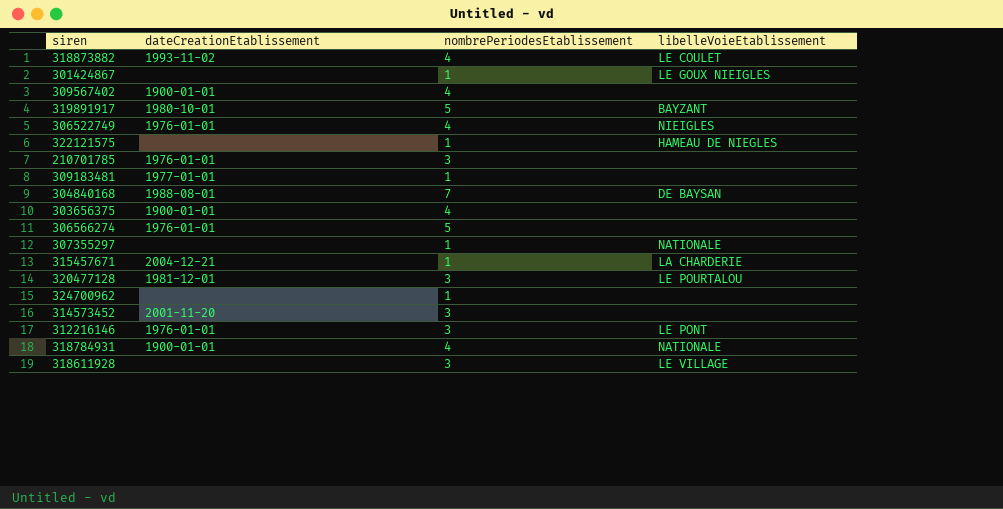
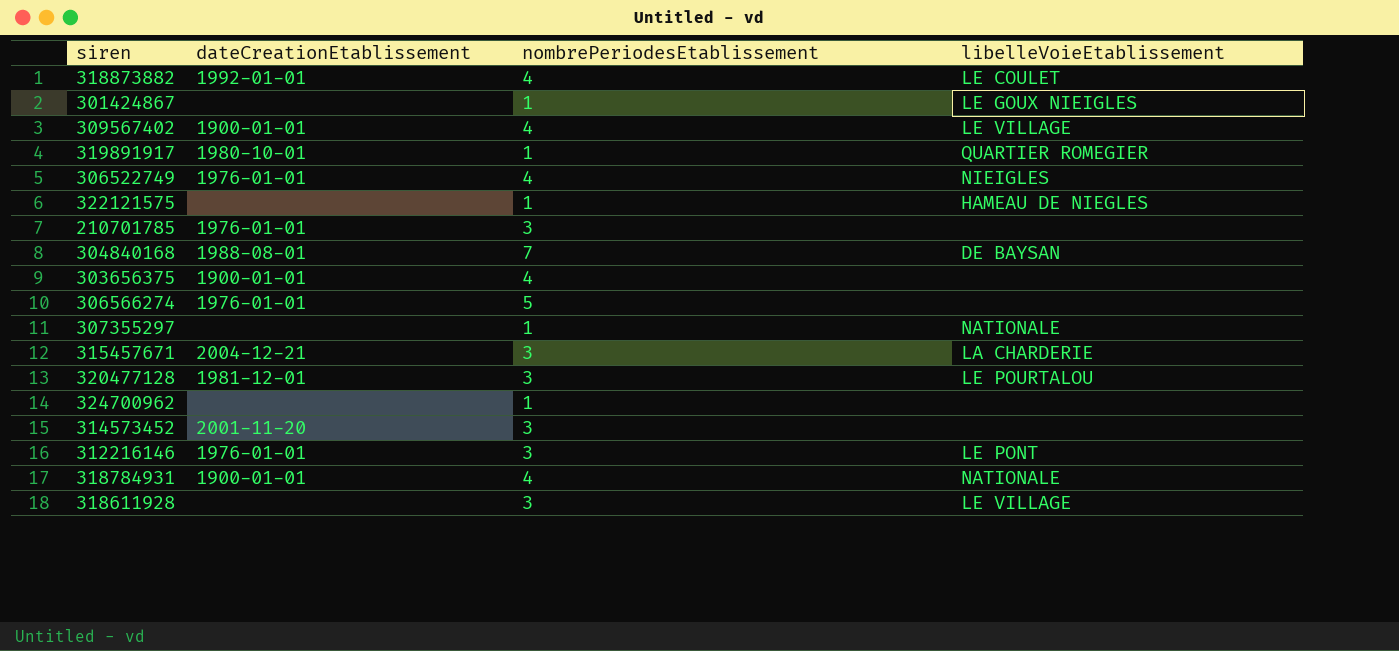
row 309183481: 1977-01-01 | 1 | none -> none
318873882 | dateCreationEtablissement: 1993-11-02 -> 1992-01-01
309567402 | libelleVoieEtablissement: none -> LE VILLAGE
319891917 | nombrePeriodesEtablissement: 5 -> 1
319891917 | libelleVoieEtablissement: BAYZANT -> QUARTIER ROMEGIER
315457671 | nombrePeriodesEtablissement: 1 -> 3

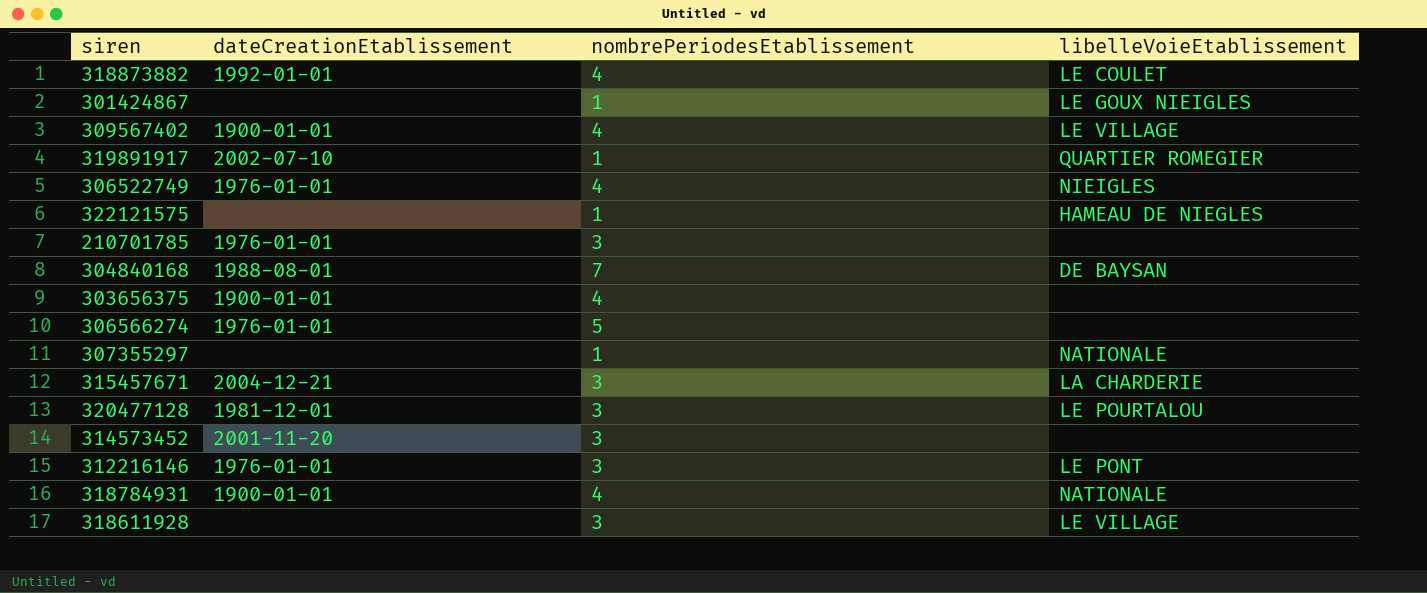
row 324700962: none | 1 | none -> none
319891917 | dateCreationEtablissement: 1980-10-01 -> 2002-07-10

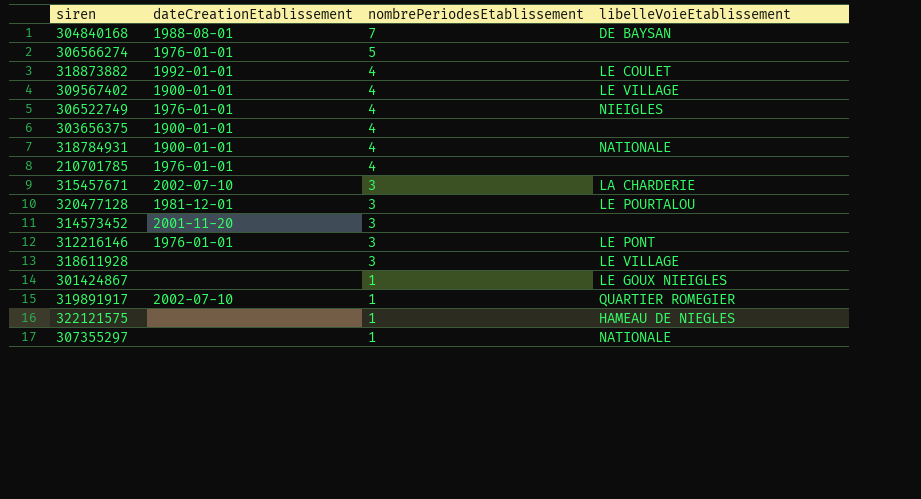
row order: none -> nombrePeriodesEtablissement descending
210701785 | nombrePeriodesEtablissement: 3 -> 4
315457671 | dateCreationEtablissement: 2004-12-21 -> 2002-07-10

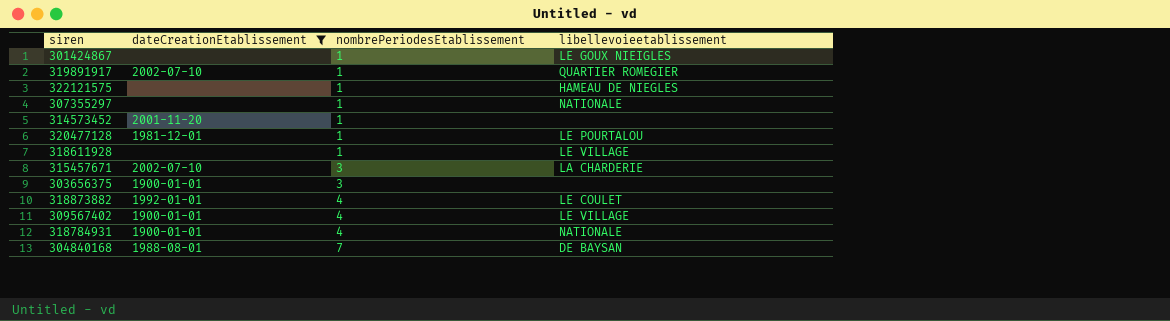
filter: none -> dateCreationEtablissement != 1976-01-01
row order: nombrePeriodesEtablissement descending -> nombrePeriodesEtablissement ascending
column name: libelleVoieEtablissement -> libellevoieetablissement
314573452 | nombrePeriodesEtablissement: 3 -> 1
320477128 | nombrePeriodesEtablissement: 3 -> 1
318611928 | nombrePeriodesEtablissement: 3 -> 1
303656375 | nombrePeriodesEtablissement: 4 -> 3

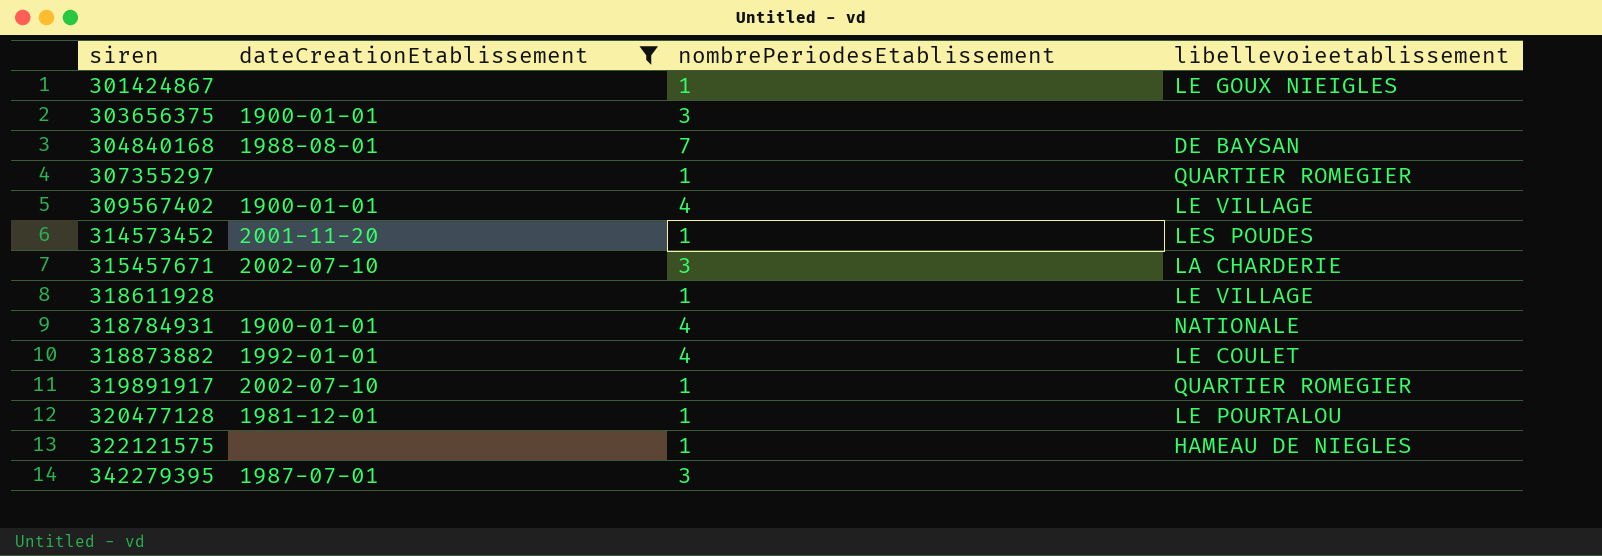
row order: nombrePeriodesEtablissement ascending -> siren ascending
307355297 | libellevoieetablissement: NATIONALE -> QUARTIER ROMEGIER
314573452 | libellevoieetablissement: none -> LES POUDES
row 342279395: none -> 1987-07-01 | 3 | none

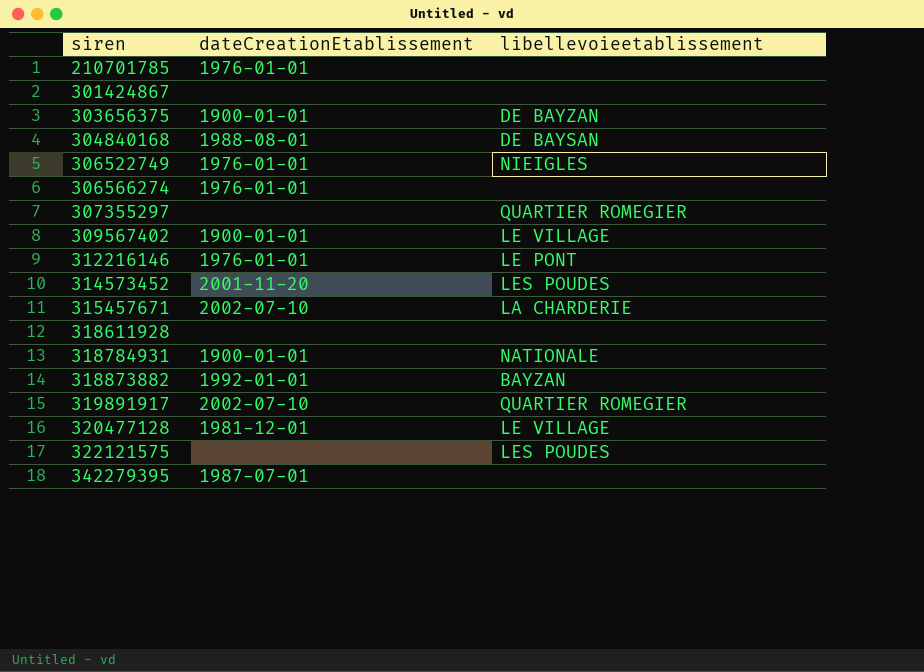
filter: dateCreationEtablissement != 1976-01-01 -> none
column nombrePeriodesEtablissement | position: 3 -> none
301424867 | libellevoieetablissement: LE GOUX NIEIGLES -> none
303656375 | libellevoieetablissement: none -> DE BAYZAN
318611928 | libellevoieetablissement: LE VILLAGE -> none
318873882 | libellevoieetablissement: LE COULET -> BAYZAN
320477128 | libellevoieetablissement: LE POURTALOU -> LE VILLAGE
322121575 | libellevoieetablissement: HAMEAU DE NIEGLES -> LES POUDES

